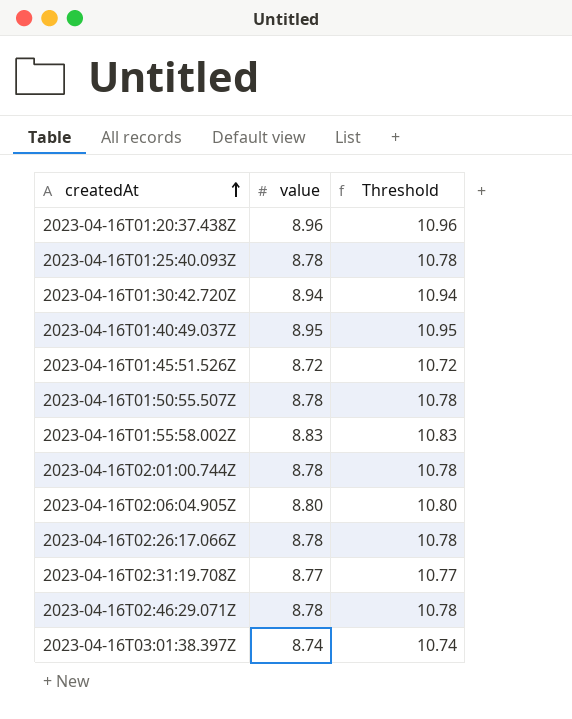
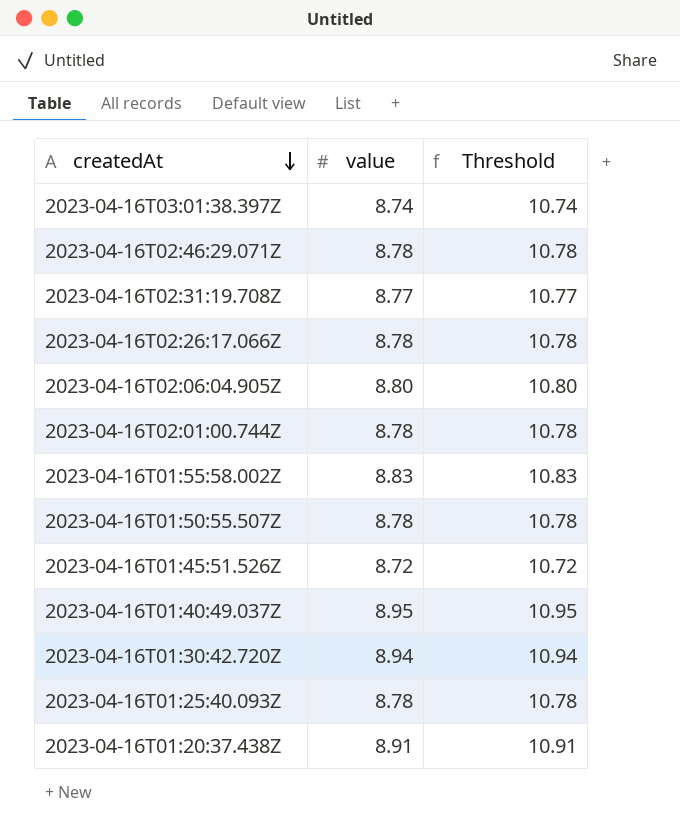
row order: createdAt ascending -> createdAt descending
2023-04-16T01:20:37.438Z | value: 8.96 -> 8.91
2023-04-16T01:20:37.438Z | Threshold: 10.96 -> 10.91

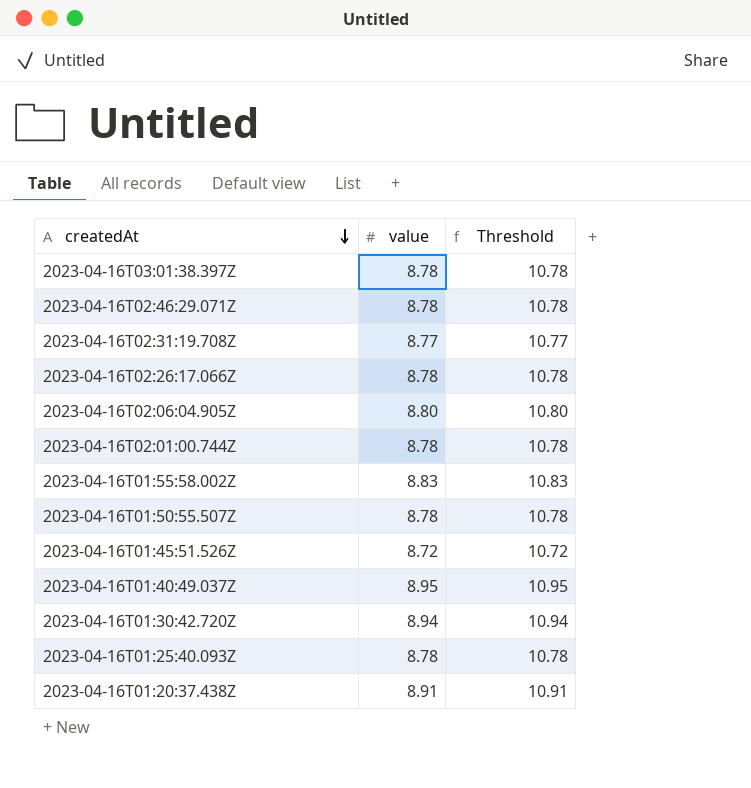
2023-04-16T03:01:38.397Z | value: 8.74 -> 8.78
2023-04-16T03:01:38.397Z | Threshold: 10.74 -> 10.78

